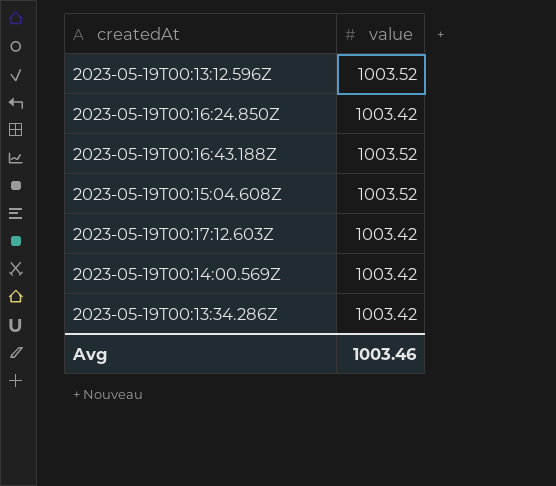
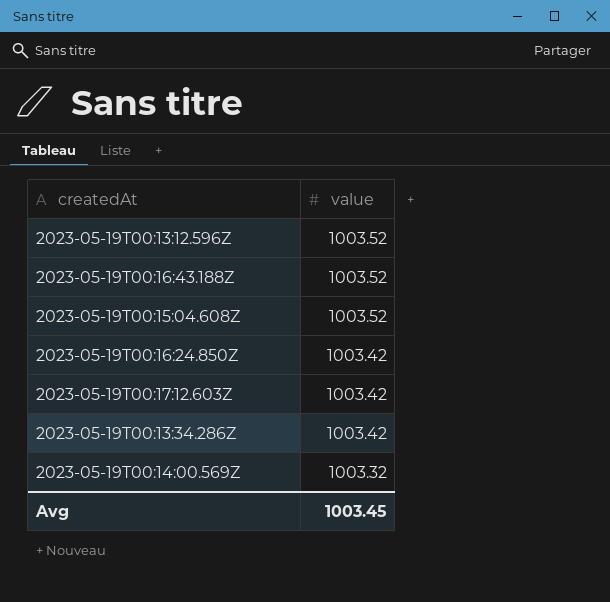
row order: none -> value descending
2023-05-19T00:14:00.569Z | value: 1003.42 -> 1003.32
Avg | value: 1003.46 -> 1003.45

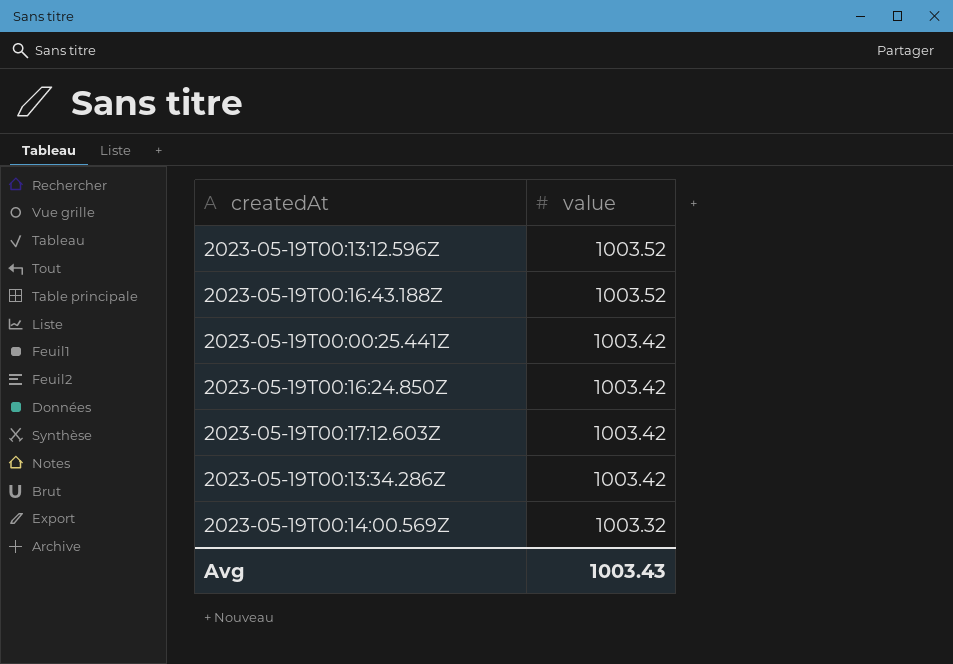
row 2023-05-19T00:15:04.608Z: 1003.52 -> none
row 2023-05-19T00:00:25.441Z: none -> 1003.42
Avg | value: 1003.45 -> 1003.43

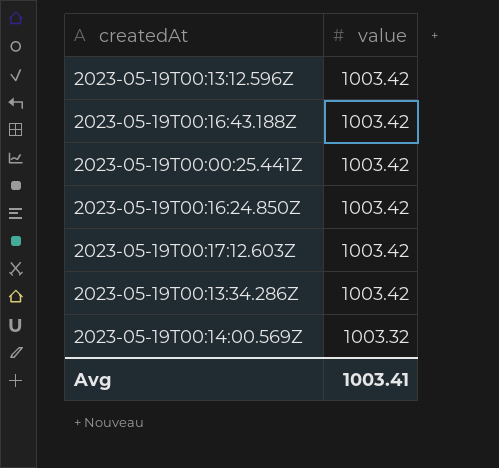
2023-05-19T00:13:12.596Z | value: 1003.52 -> 1003.42
2023-05-19T00:16:43.188Z | value: 1003.52 -> 1003.42
Avg | value: 1003.43 -> 1003.41

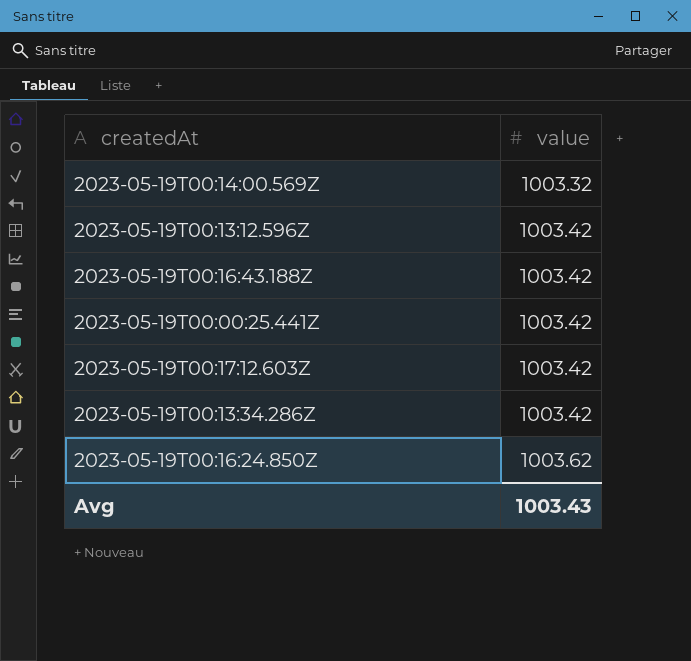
row order: value descending -> value ascending
2023-05-19T00:16:24.850Z | value: 1003.42 -> 1003.62
Avg | value: 1003.41 -> 1003.43

